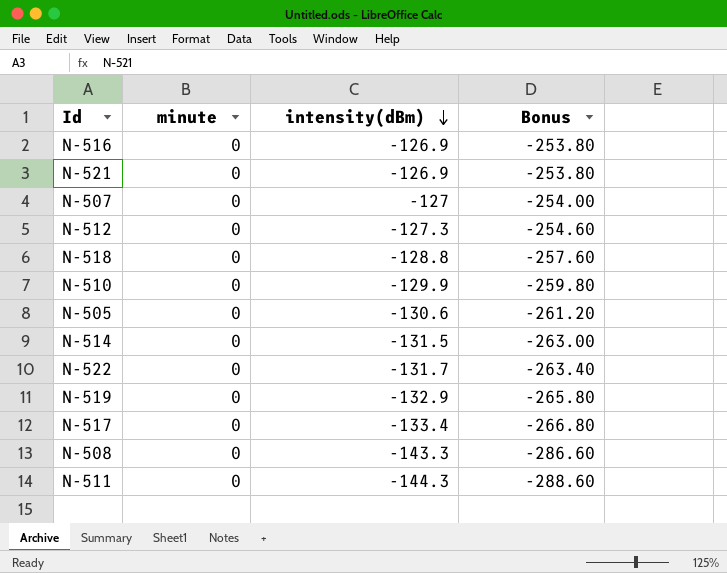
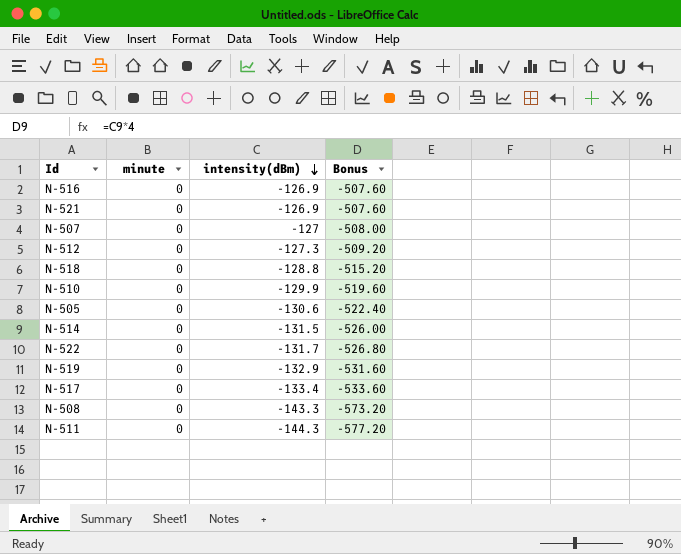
column Bonus | formula: [intensity(dBm)] * 2 -> [intensity(dBm)] * 4

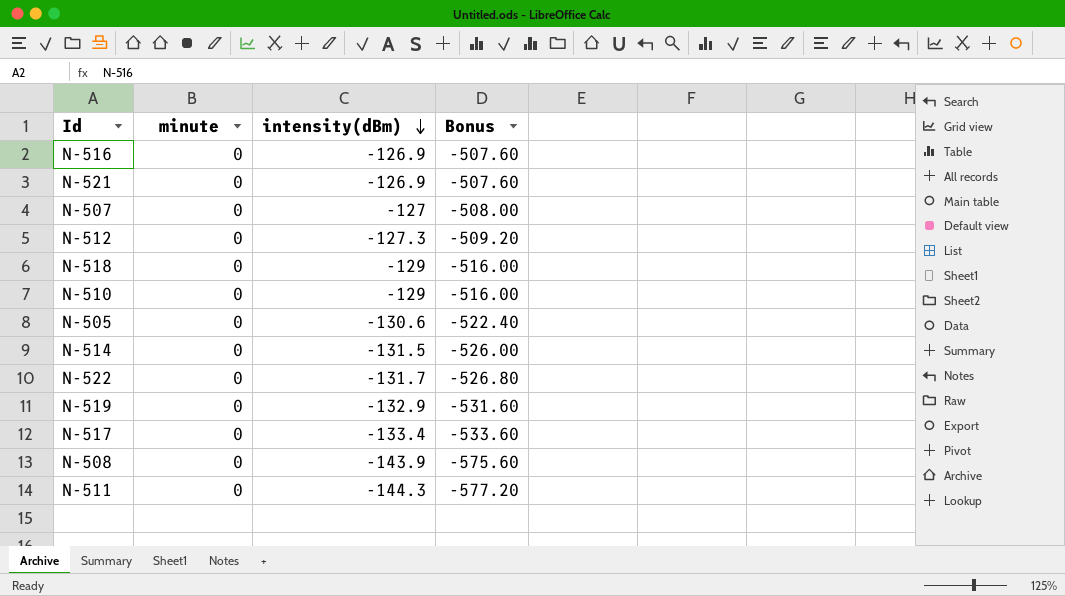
N-518 | intensity(dBm): -128.8 -> -129
N-518 | Bonus: -515.20 -> -516.00
N-510 | intensity(dBm): -129.9 -> -129
N-510 | Bonus: -519.60 -> -516.00
N-508 | intensity(dBm): -143.3 -> -143.9
N-508 | Bonus: -573.20 -> -575.60

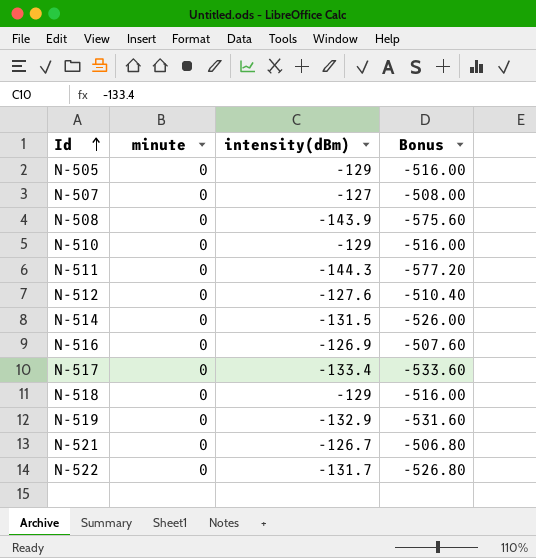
row order: intensity(dBm) descending -> Id ascending
N-505 | intensity(dBm): -130.6 -> -129
N-505 | Bonus: -522.40 -> -516.00
N-512 | intensity(dBm): -127.3 -> -127.6
N-512 | Bonus: -509.20 -> -510.40
N-521 | intensity(dBm): -126.9 -> -126.7
N-521 | Bonus: -507.60 -> -506.80

